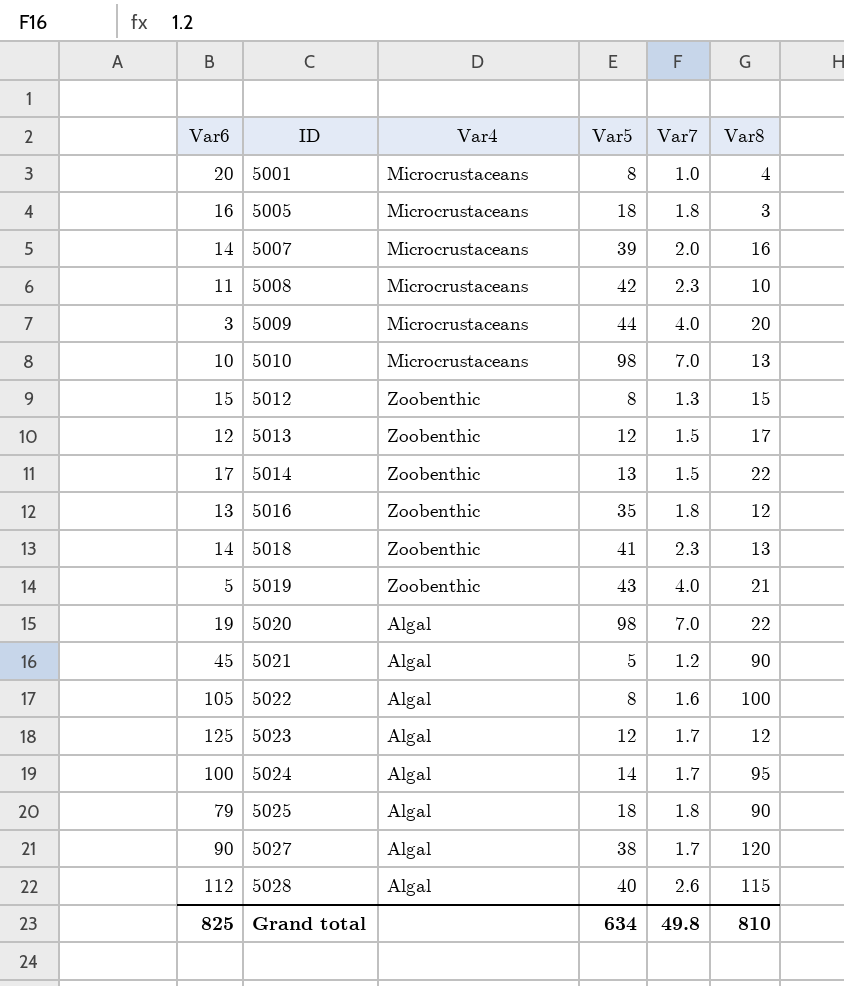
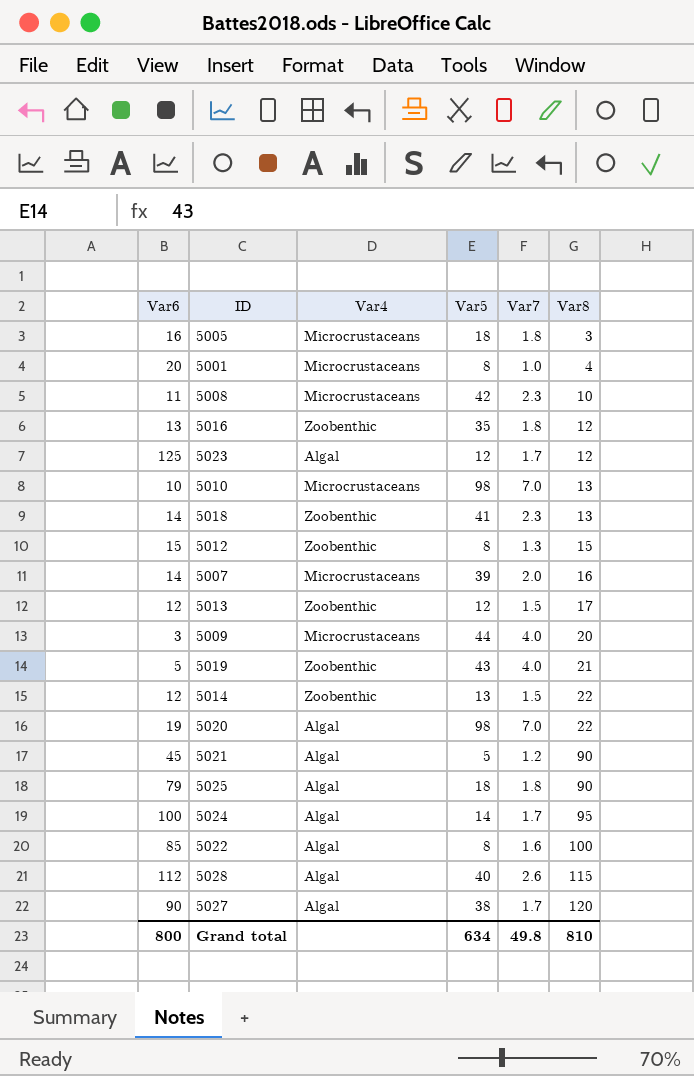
row order: ID ascending -> Var8 ascending
5014 | Var6: 17 -> 12
5022 | Var6: 105 -> 85
Grand total | Var6: 825 -> 800

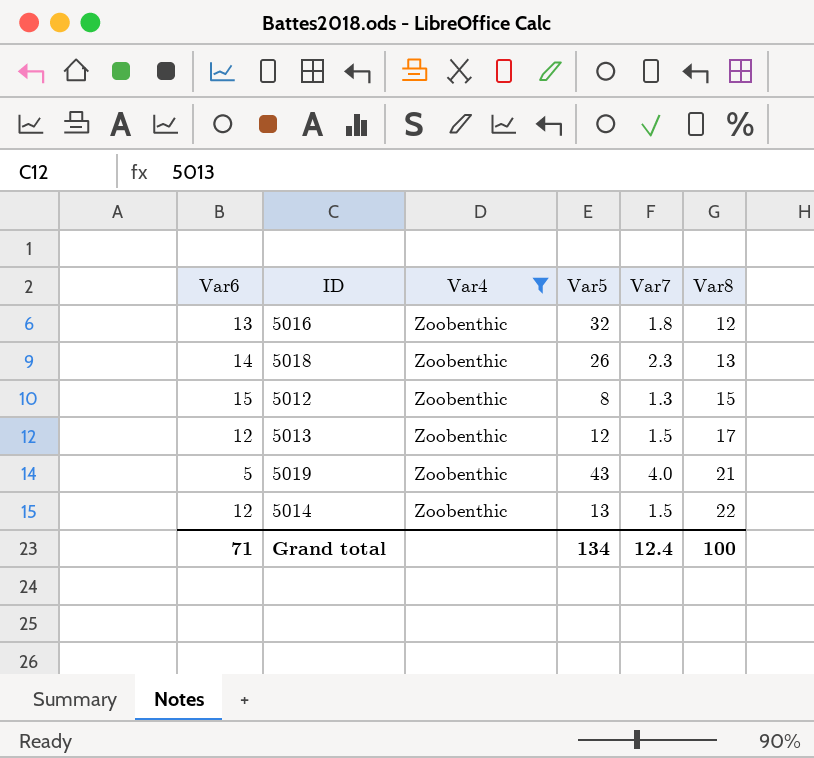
filter: none -> Var4 = Zoobenthic
5016 | Var5: 35 -> 32
5018 | Var5: 41 -> 26
Grand total | Var6: 800 -> 71
Grand total | Var5: 634 -> 134
Grand total | Var7: 49.8 -> 12.4
Grand total | Var8: 810 -> 100

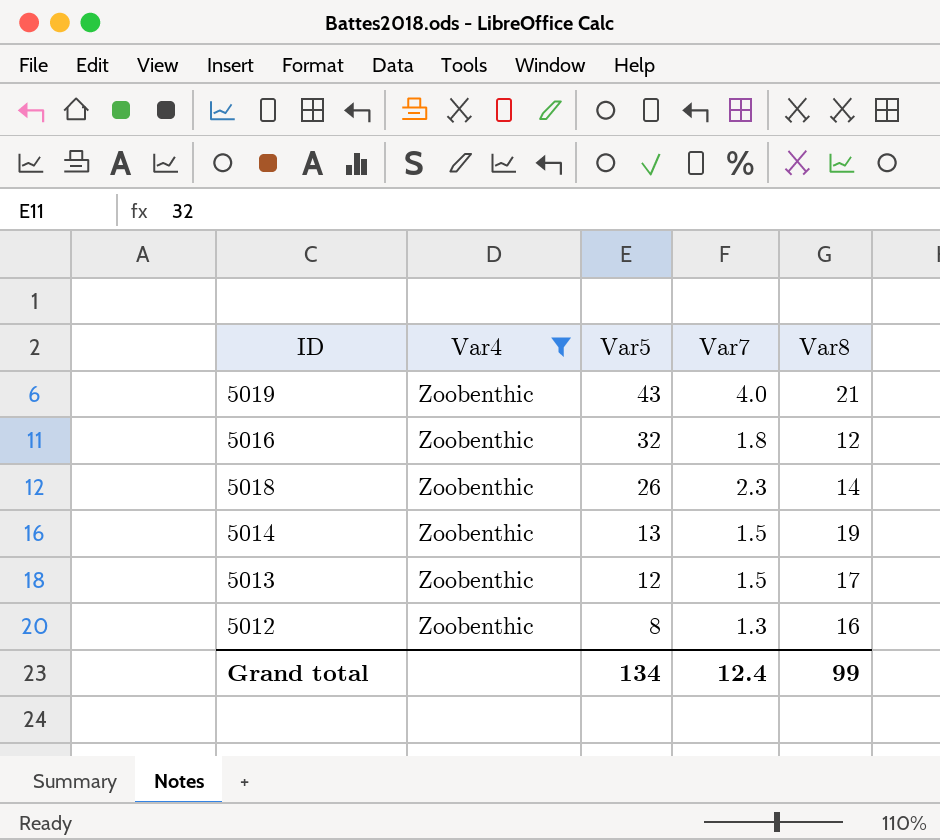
row order: Var8 ascending -> Var5 descending
column Var6 | position: 1 -> none
5018 | Var8: 13 -> 14
5014 | Var8: 22 -> 19
5012 | Var8: 15 -> 16
Grand total | Var8: 100 -> 99

